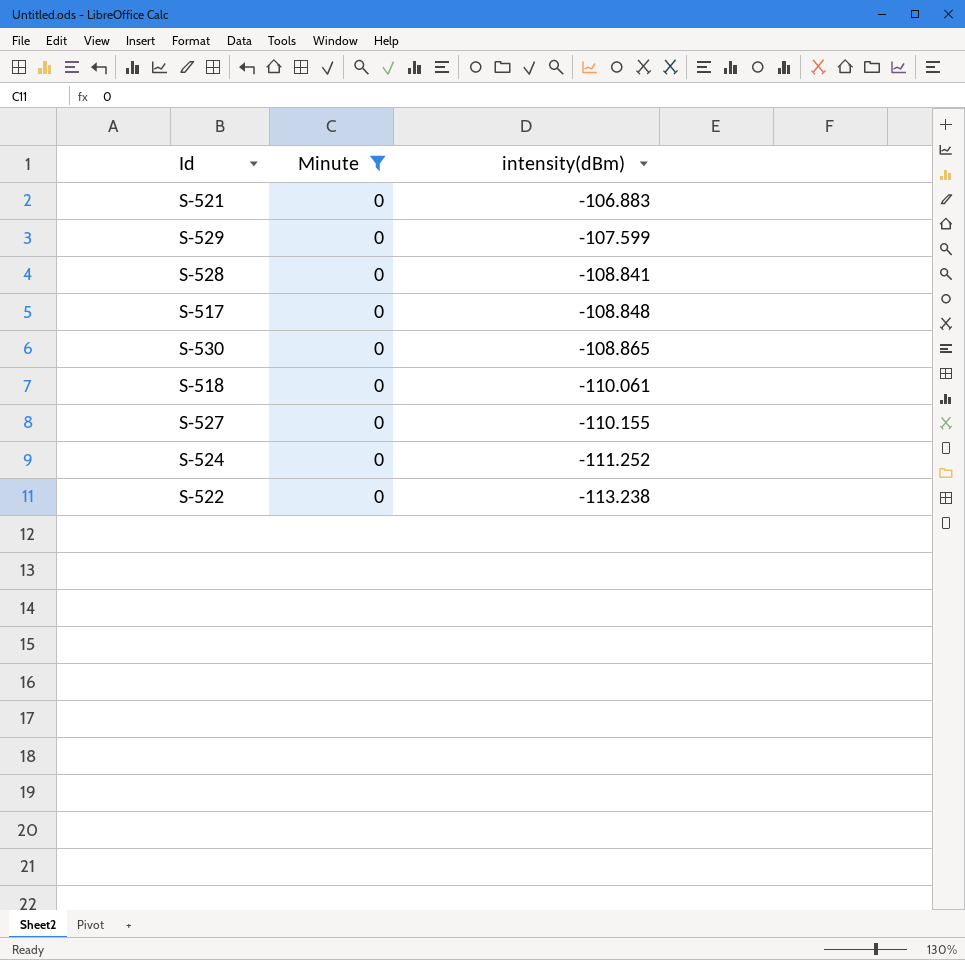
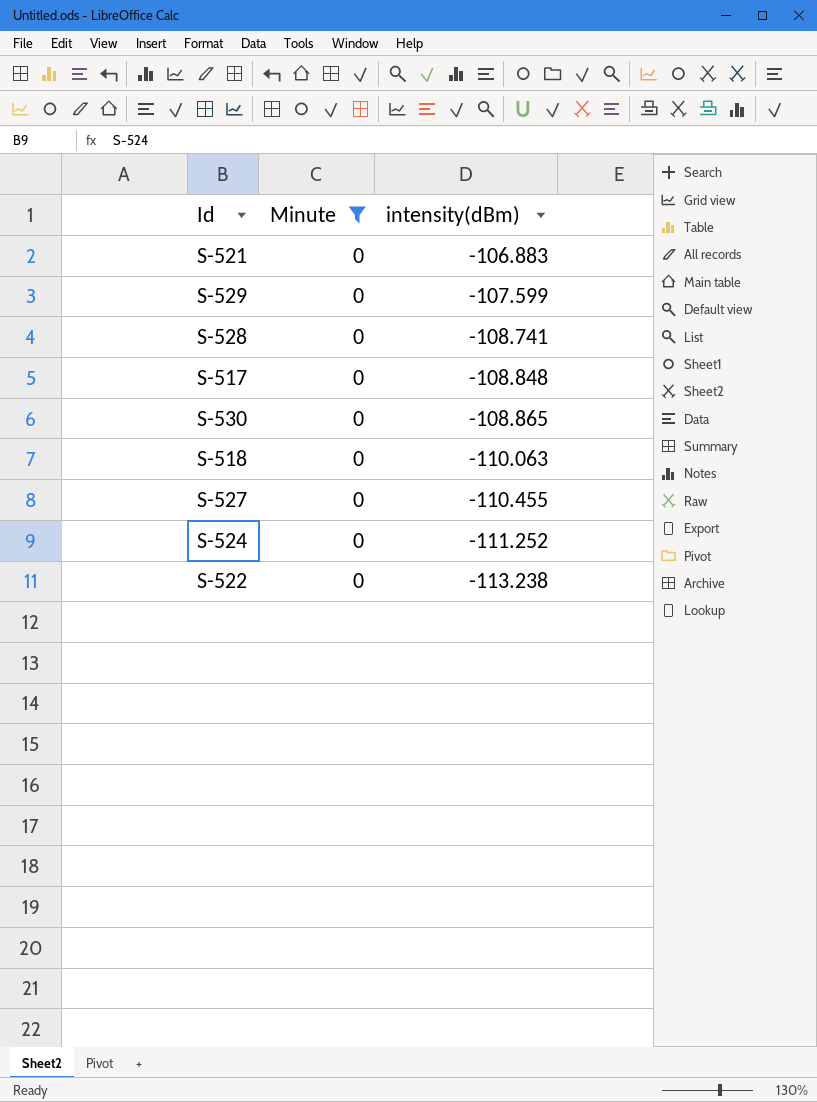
S-528 | intensity(dBm): -108.841 -> -108.741
S-518 | intensity(dBm): -110.061 -> -110.063
S-527 | intensity(dBm): -110.155 -> -110.455

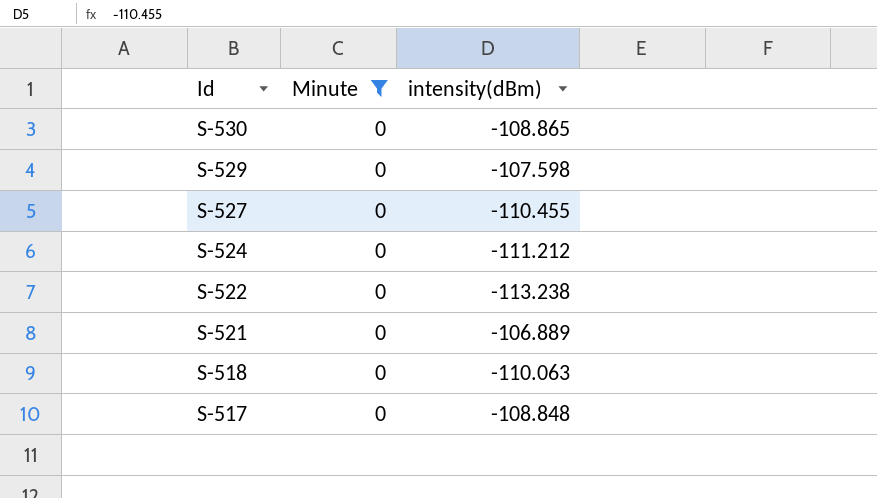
row order: intensity(dBm) descending -> Id descending
row S-528: 0 | -108.741 -> none
S-529 | intensity(dBm): -107.599 -> -107.598
S-524 | intensity(dBm): -111.252 -> -111.212
S-521 | intensity(dBm): -106.883 -> -106.889

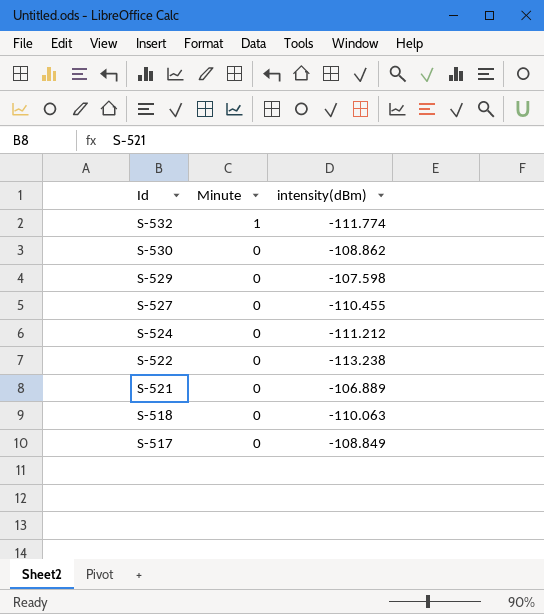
filter: Minute = 0 -> none
S-530 | intensity(dBm): -108.865 -> -108.862
S-517 | intensity(dBm): -108.848 -> -108.849

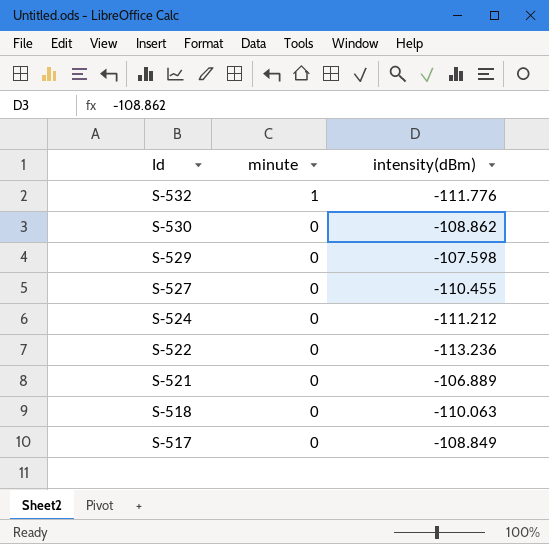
column name: Minute -> minute
S-532 | intensity(dBm): -111.774 -> -111.776
S-522 | intensity(dBm): -113.238 -> -113.236

